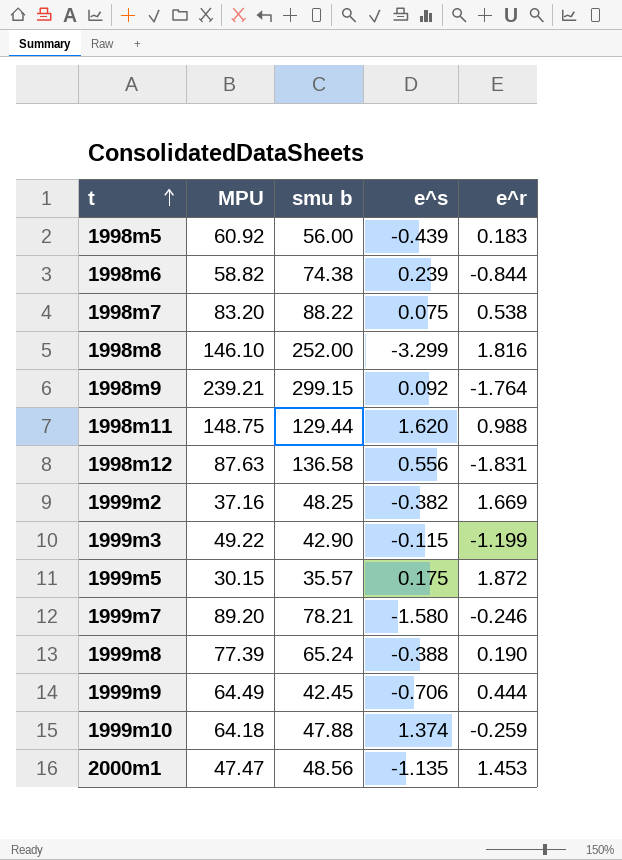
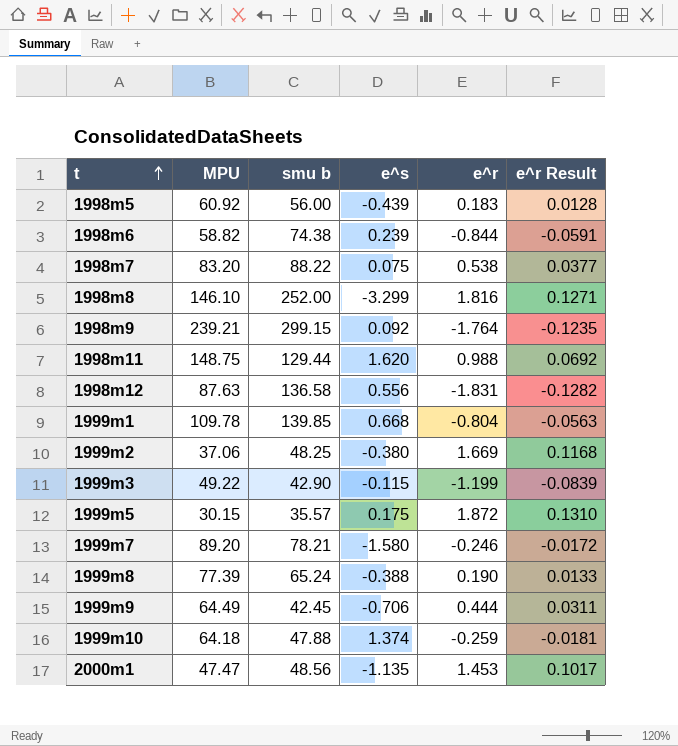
column e^r Result | formula: none -> [e^r] * 0.07
row 1999m1: none -> 109.78 | 139.85 | 0.668 | -0.804 | -0.0563
1999m2 | MPU: 37.16 -> 37.06
1999m2 | e^s: -0.382 -> -0.380

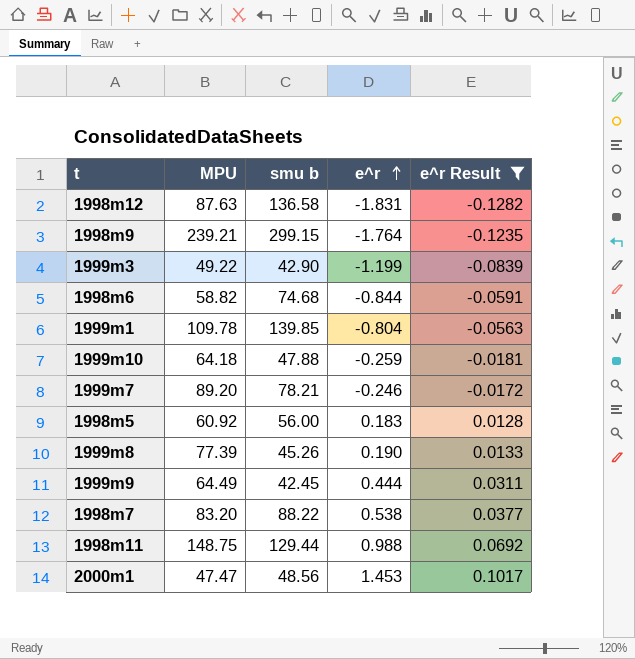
filter: none -> e^r Result <= 0.1017
row order: t ascending -> e^r ascending
column e^s | position: 4 -> none
1998m6 | smu b: 74.38 -> 74.68
1999m8 | smu b: 65.24 -> 45.26

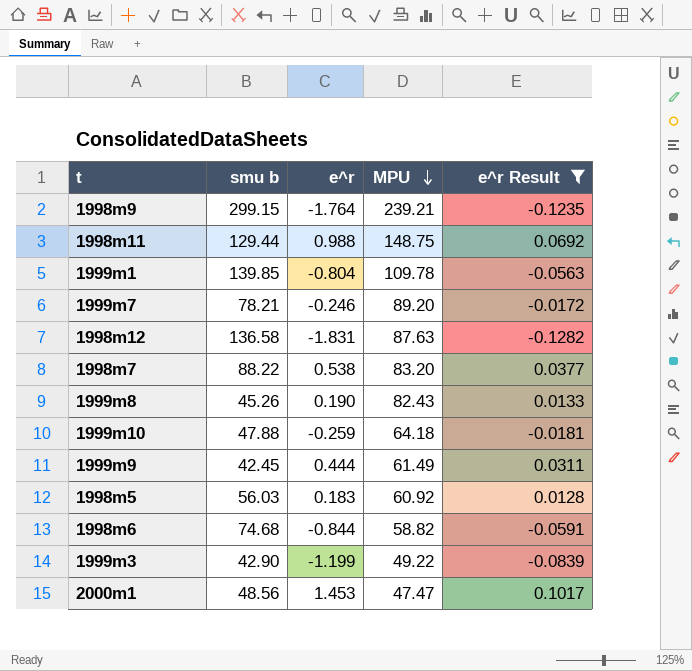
row order: e^r ascending -> MPU descending
column MPU | position: 2 -> 4
1999m8 | MPU: 77.39 -> 82.43
1999m9 | MPU: 64.49 -> 61.49
1998m5 | smu b: 56.00 -> 56.03

